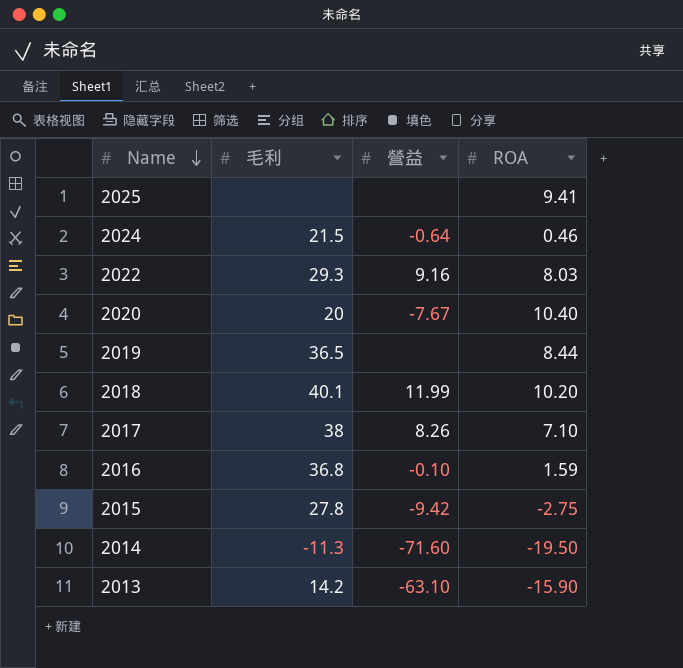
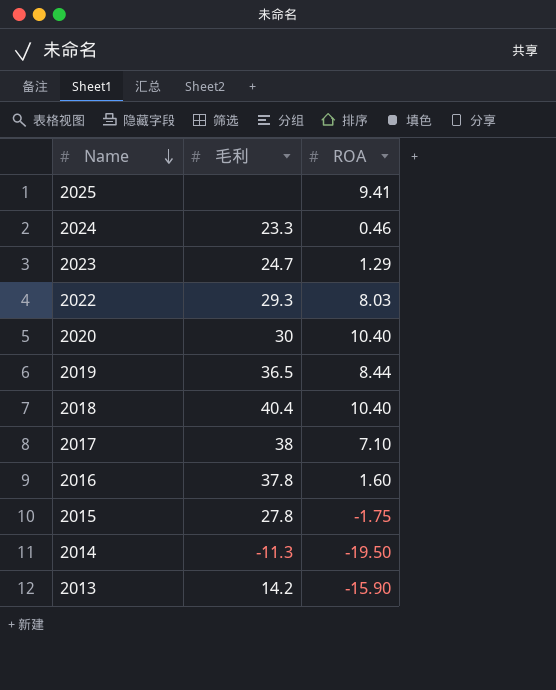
column 營益 | position: 3 -> none
2024 | 毛利: 21.5 -> 23.3
row 2023: none -> 24.7 | 1.29
2020 | 毛利: 20 -> 30
2018 | 毛利: 40.1 -> 40.4
2018 | ROA: 10.20 -> 10.40
2016 | 毛利: 36.8 -> 37.8
2016 | ROA: 1.59 -> 1.60
2015 | ROA: -2.75 -> -1.75

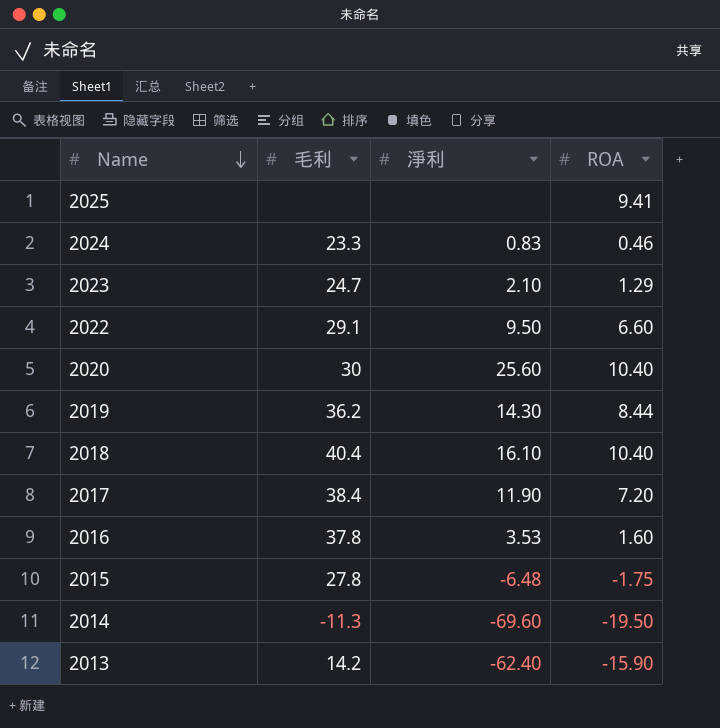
column 淨利 | position: none -> 3
2022 | 毛利: 29.3 -> 29.1
2022 | ROA: 8.03 -> 6.60
2019 | 毛利: 36.5 -> 36.2
2017 | 毛利: 38 -> 38.4
2017 | ROA: 7.10 -> 7.20

